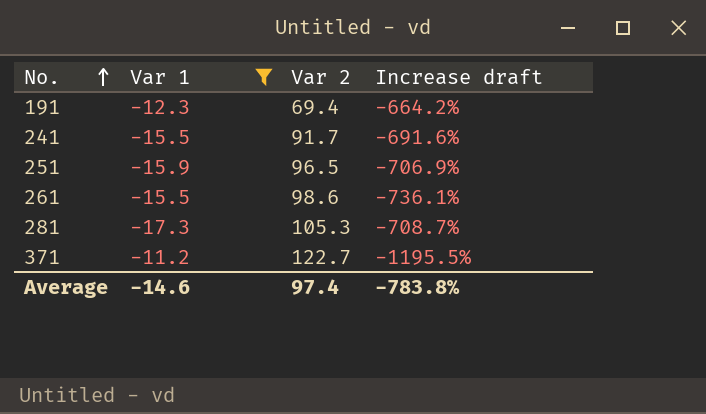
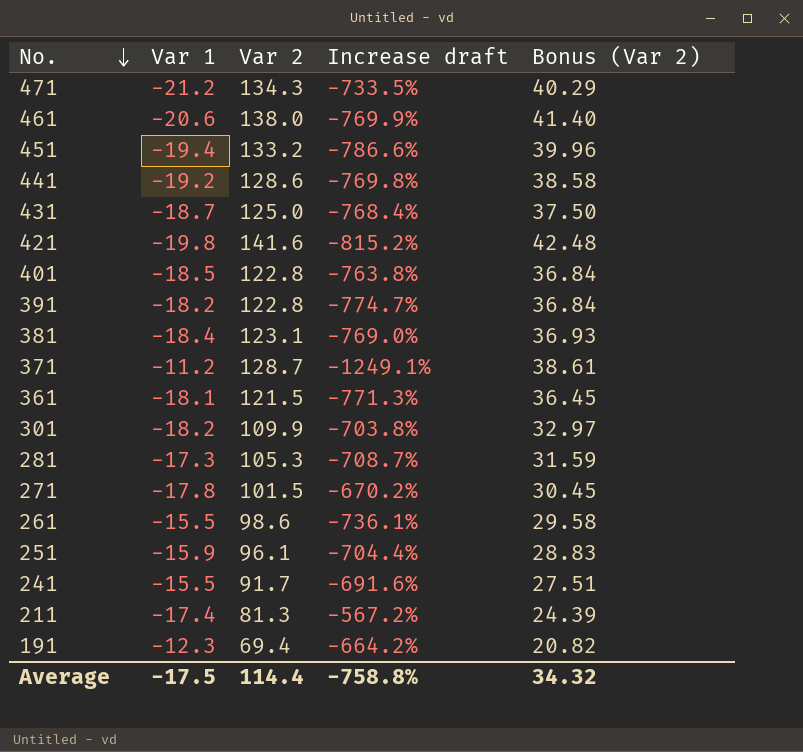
filter: Var 1 >= -17.3 -> none
row order: No. ascending -> No. descending
column Bonus (Var 2) | formula: none -> [Var 2] * 0.3
371 | Var 2: 122.7 -> 128.7
371 | Increase draft: -1195.5% -> -1249.1%
251 | Var 2: 96.5 -> 96.1
251 | Increase draft: -706.9% -> -704.4%
Average | Var 1: -14.6 -> -17.5
Average | Var 2: 97.4 -> 114.4
Average | Increase draft: -783.8% -> -758.8%

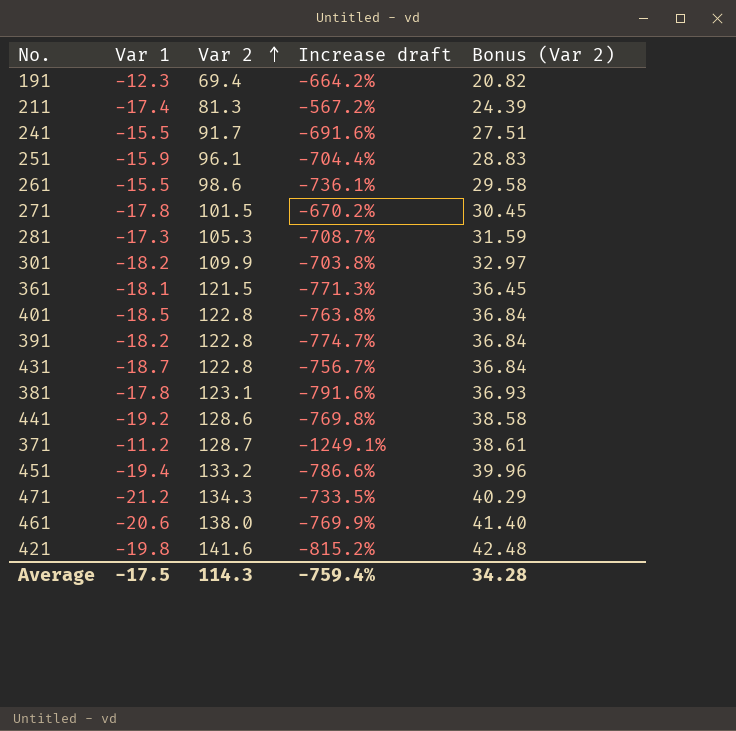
row order: No. descending -> Var 2 ascending
431 | Var 2: 125.0 -> 122.8
431 | Increase draft: -768.4% -> -756.7%
431 | Bonus (Var 2): 37.50 -> 36.84
381 | Var 1: -18.4 -> -17.8
381 | Increase draft: -769.0% -> -791.6%
Average | Var 2: 114.4 -> 114.3
Average | Increase draft: -758.8% -> -759.4%
Average | Bonus (Var 2): 34.32 -> 34.28

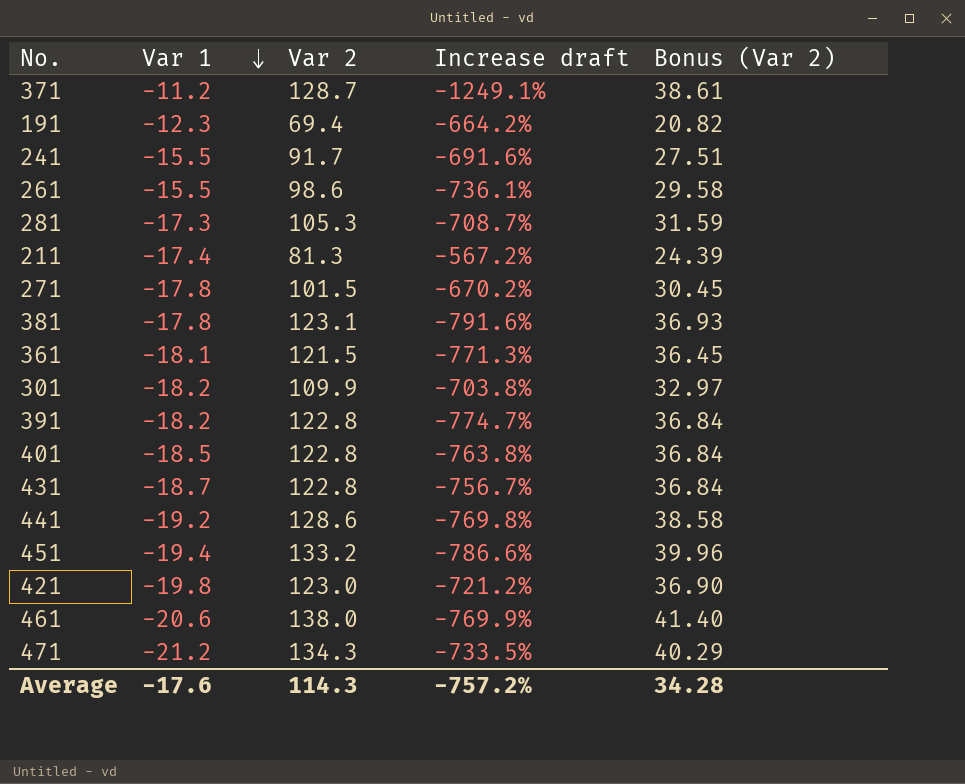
row order: Var 2 ascending -> Var 1 descending
row 251: -15.9 | 96.1 | -704.4% | 28.83 -> none
421 | Var 2: 141.6 -> 123.0
421 | Increase draft: -815.2% -> -721.2%
421 | Bonus (Var 2): 42.48 -> 36.90
Average | Var 1: -17.5 -> -17.6
Average | Increase draft: -759.4% -> -757.2%

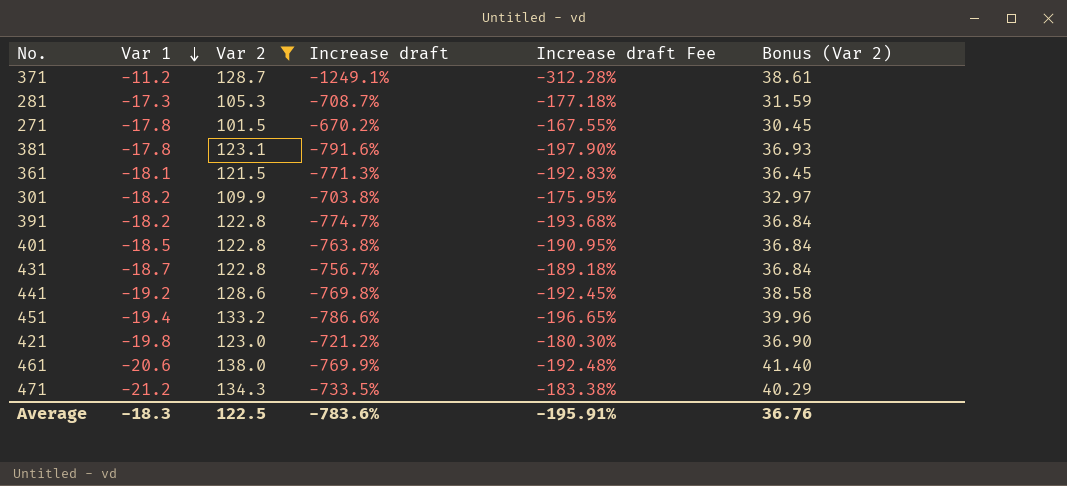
filter: none -> Var 2 >= 101.5
column Increase draft Fee | formula: none -> [Increase draft] * 0.25
Average | Var 1: -17.6 -> -18.3
Average | Var 2: 114.3 -> 122.5
Average | Increase draft: -757.2% -> -783.6%
Average | Bonus (Var 2): 34.28 -> 36.76

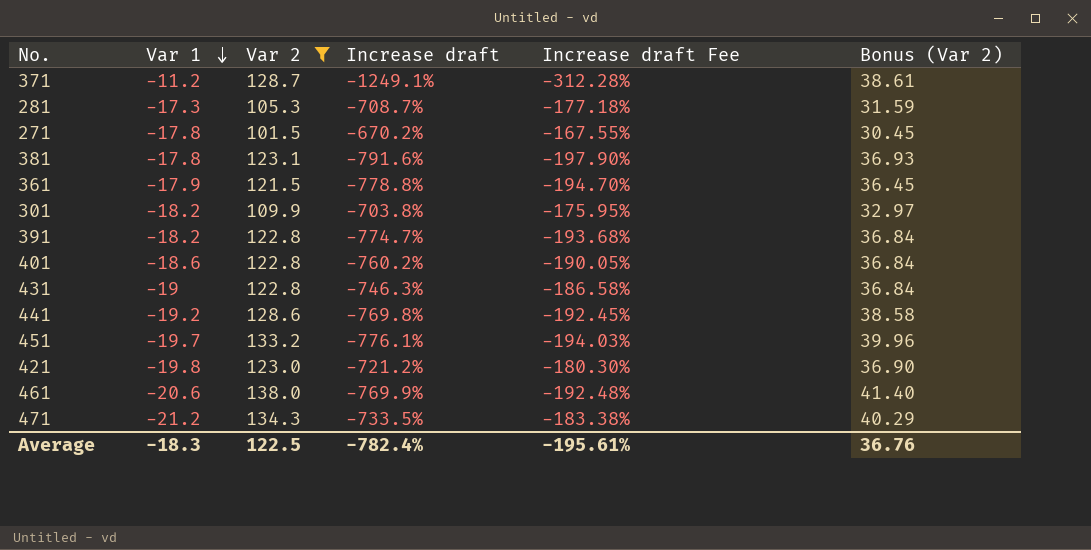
361 | Var 1: -18.1 -> -17.9
361 | Increase draft: -771.3% -> -778.8%
361 | Increase draft Fee: -192.83% -> -194.70%
401 | Var 1: -18.5 -> -18.6
401 | Increase draft: -763.8% -> -760.2%
401 | Increase draft Fee: -190.95% -> -190.05%
431 | Var 1: -18.7 -> -19
431 | Increase draft: -756.7% -> -746.3%
431 | Increase draft Fee: -189.18% -> -186.58%
451 | Var 1: -19.4 -> -19.7
451 | Increase draft: -786.6% -> -776.1%
451 | Increase draft Fee: -196.65% -> -194.03%
Average | Increase draft: -783.6% -> -782.4%
Average | Increase draft Fee: -195.91% -> -195.61%

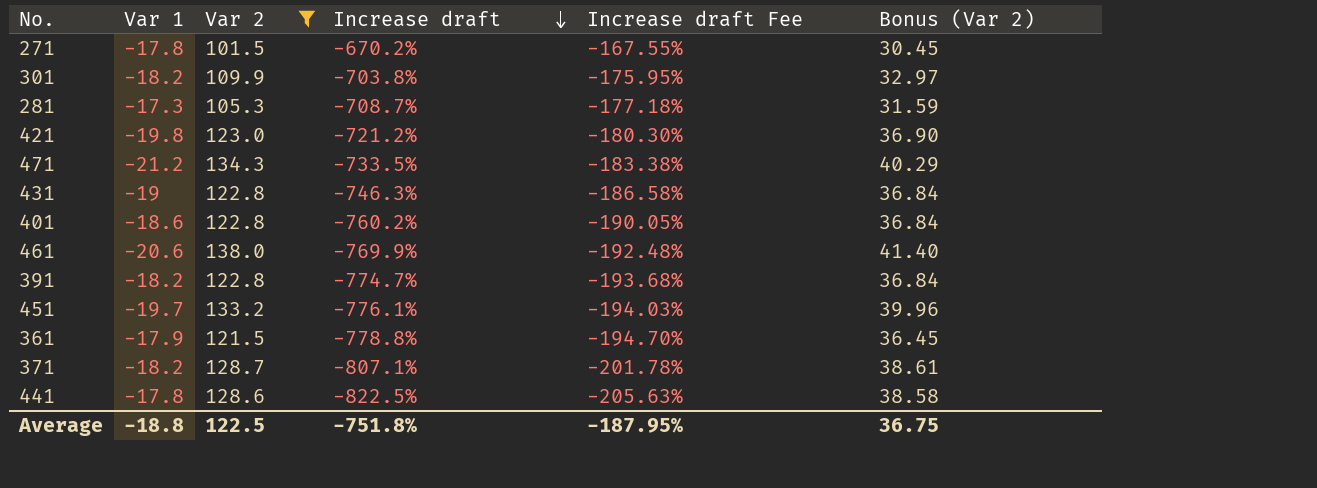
row order: Var 1 descending -> Increase draft descending
row 381: -17.8 | 123.1 | -791.6% | -197.90% | 36.93 -> none
371 | Var 1: -11.2 -> -18.2
371 | Increase draft: -1249.1% -> -807.1%
371 | Increase draft Fee: -312.28% -> -201.78%
441 | Var 1: -19.2 -> -17.8
441 | Increase draft: -769.8% -> -822.5%
441 | Increase draft Fee: -192.45% -> -205.63%
Average | Var 1: -18.3 -> -18.8
Average | Increase draft: -782.4% -> -751.8%
Average | Increase draft Fee: -195.61% -> -187.95%
Average | Bonus (Var 2): 36.76 -> 36.75

